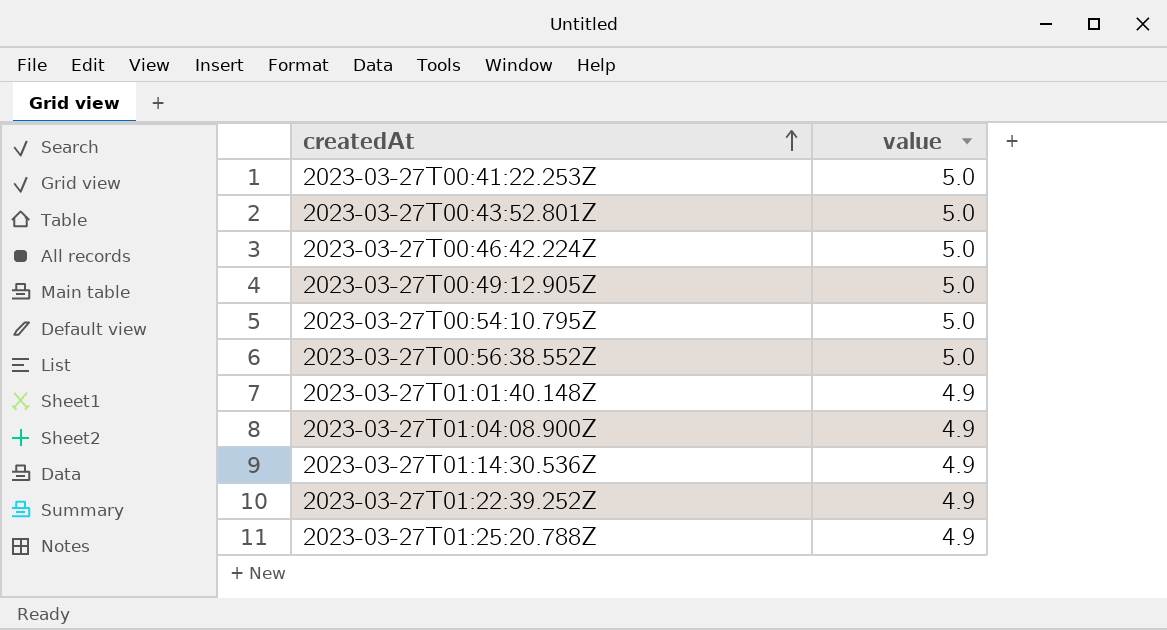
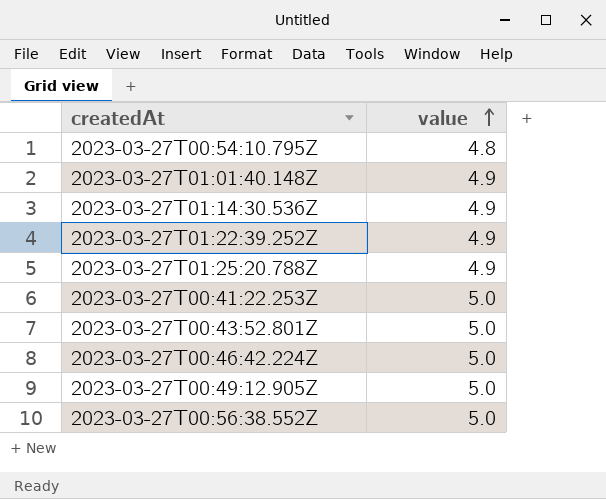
row order: createdAt ascending -> value ascending
row 2023-03-27T01:04:08.900Z: 4.9 -> none
2023-03-27T00:54:10.795Z | value: 5.0 -> 4.8

